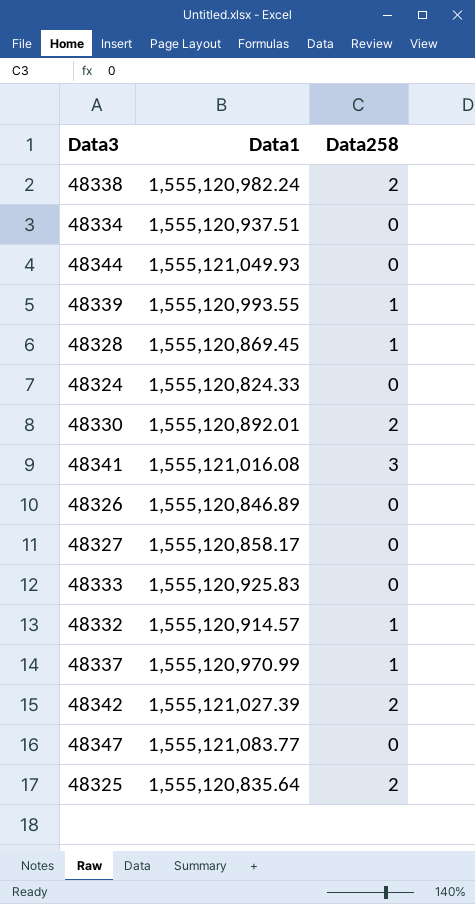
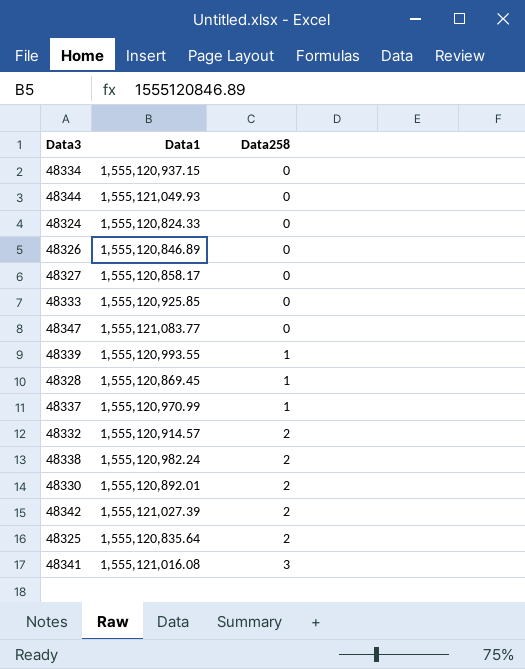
row order: none -> Data258 ascending
48334 | Data1: 1,555,120,937.51 -> 1,555,120,937.15
48333 | Data1: 1,555,120,925.83 -> 1,555,120,925.85
48332 | Data258: 1 -> 2

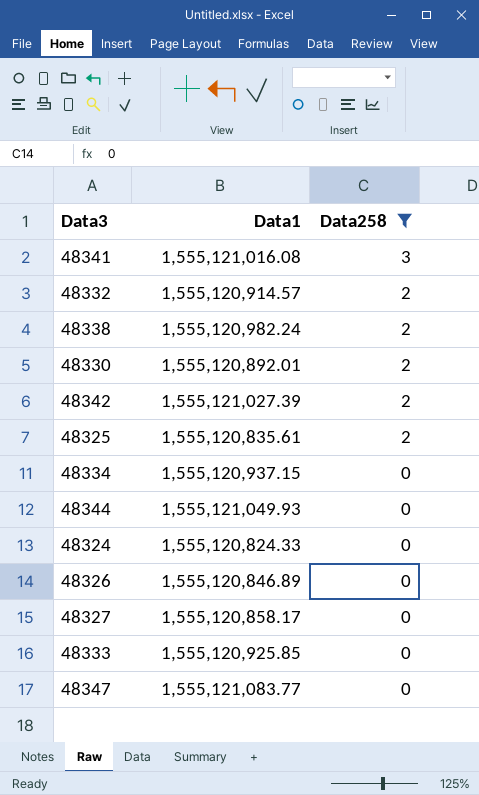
filter: none -> Data258 != 1
row order: Data258 ascending -> Data258 descending
48325 | Data1: 1,555,120,835.64 -> 1,555,120,835.61

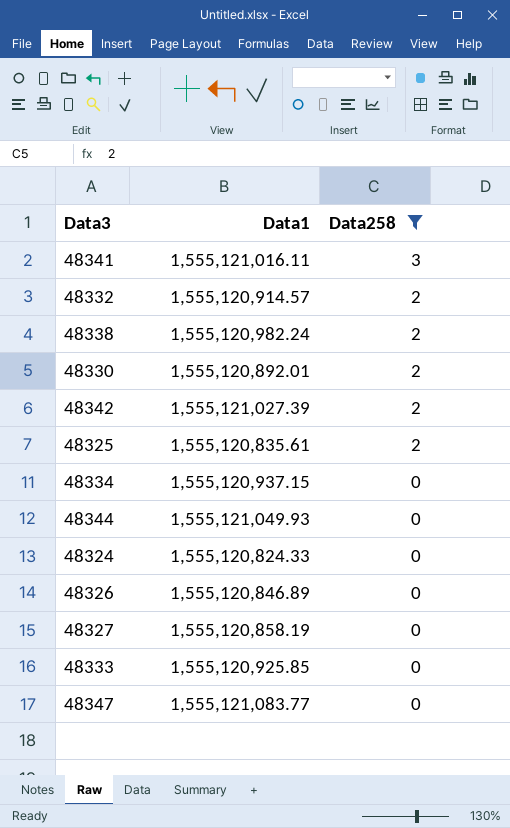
48341 | Data1: 1,555,121,016.08 -> 1,555,121,016.11
48327 | Data1: 1,555,120,858.17 -> 1,555,120,858.19

